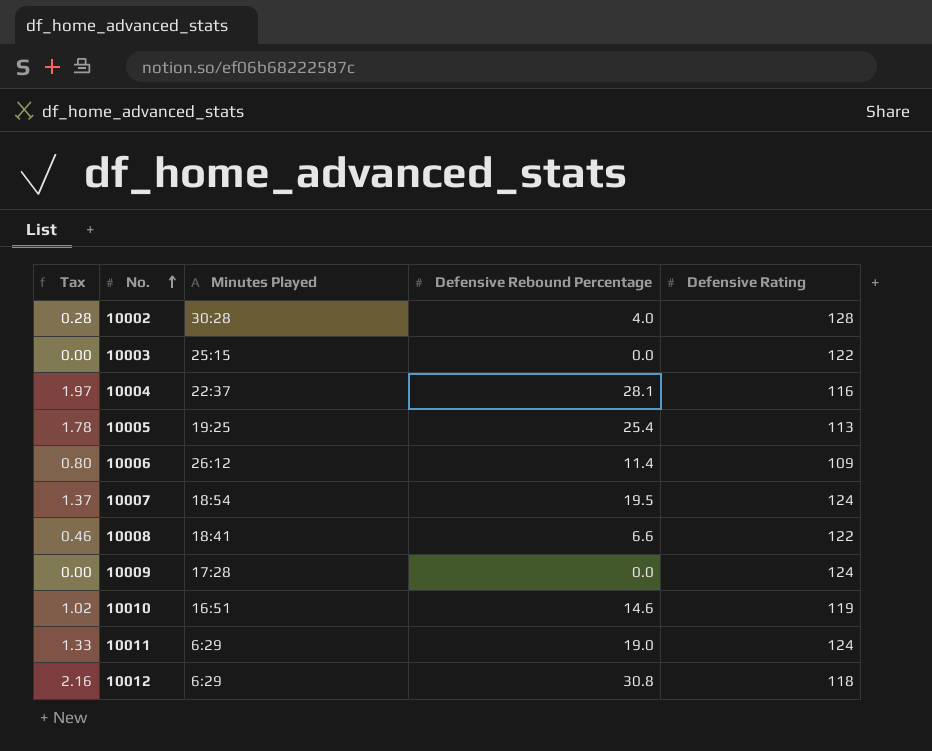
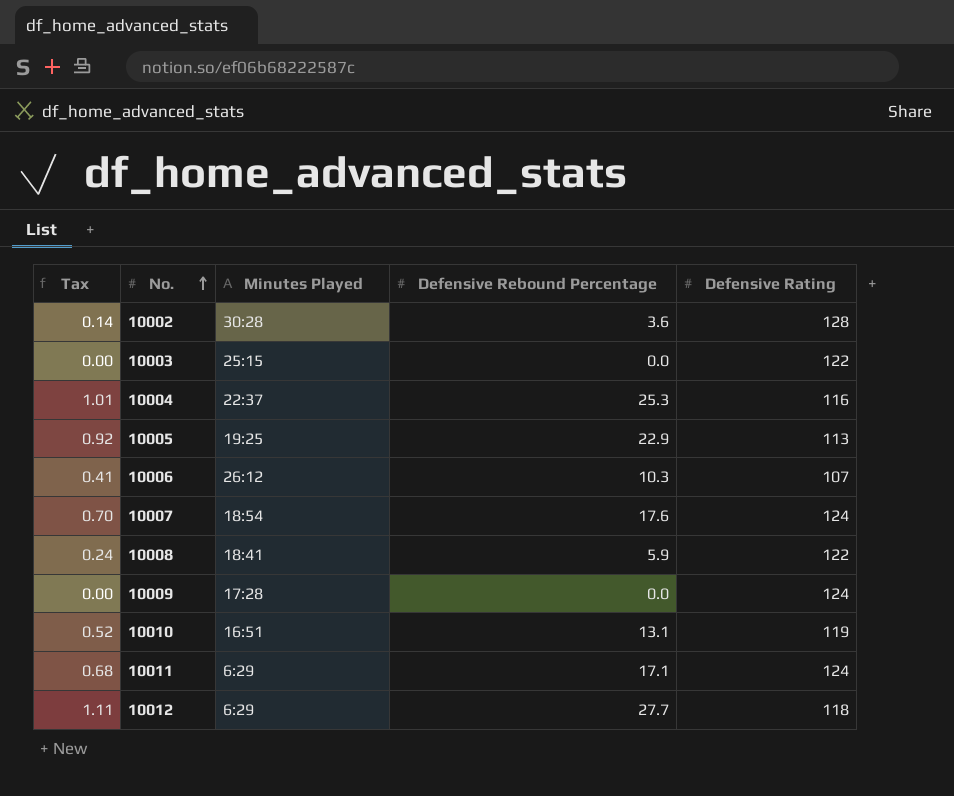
column Tax | formula: [Defensive Rebound Percentage] * 0.07 -> [Defensive Rebound Percentage] * 0.04
10002 | Defensive Rebound Percentage: 4.0 -> 3.6
10004 | Defensive Rebound Percentage: 28.1 -> 25.3
10005 | Defensive Rebound Percentage: 25.4 -> 22.9
10006 | Defensive Rebound Percentage: 11.4 -> 10.3
10006 | Defensive Rating: 109 -> 107
10007 | Defensive Rebound Percentage: 19.5 -> 17.6
10008 | Defensive Rebound Percentage: 6.6 -> 5.9
10010 | Defensive Rebound Percentage: 14.6 -> 13.1
10011 | Defensive Rebound Percentage: 19.0 -> 17.1
10012 | Defensive Rebound Percentage: 30.8 -> 27.7

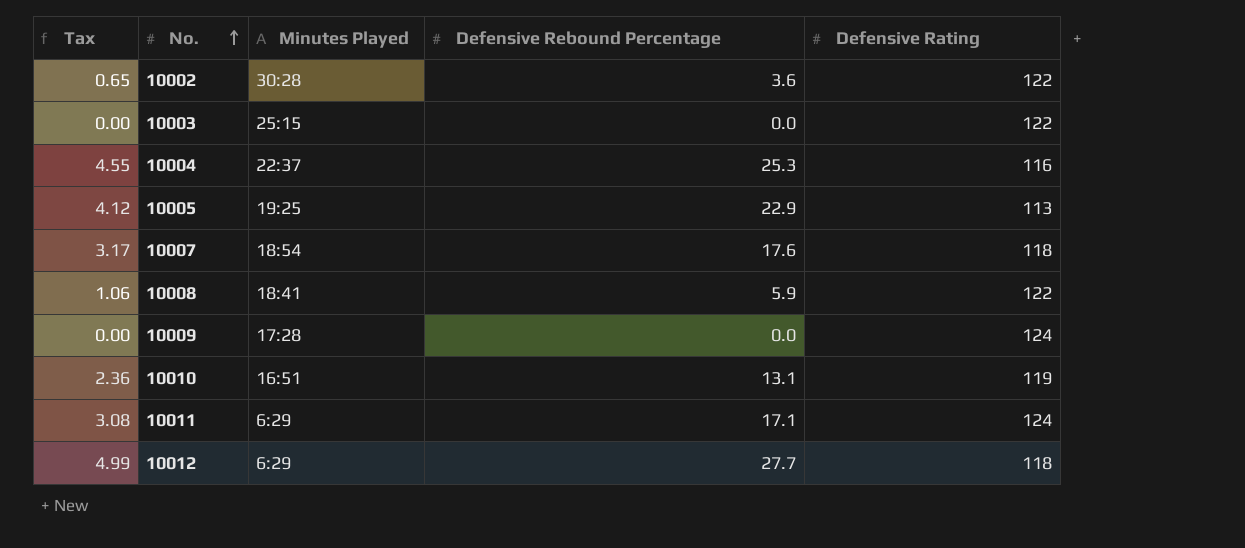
column Tax | formula: [Defensive Rebound Percentage] * 0.04 -> [Defensive Rebound Percentage] * 0.18
row 10006: 0.41 | 26:12 | 10.3 | 107 -> none
10002 | Defensive Rating: 128 -> 122
10007 | Defensive Rating: 124 -> 118

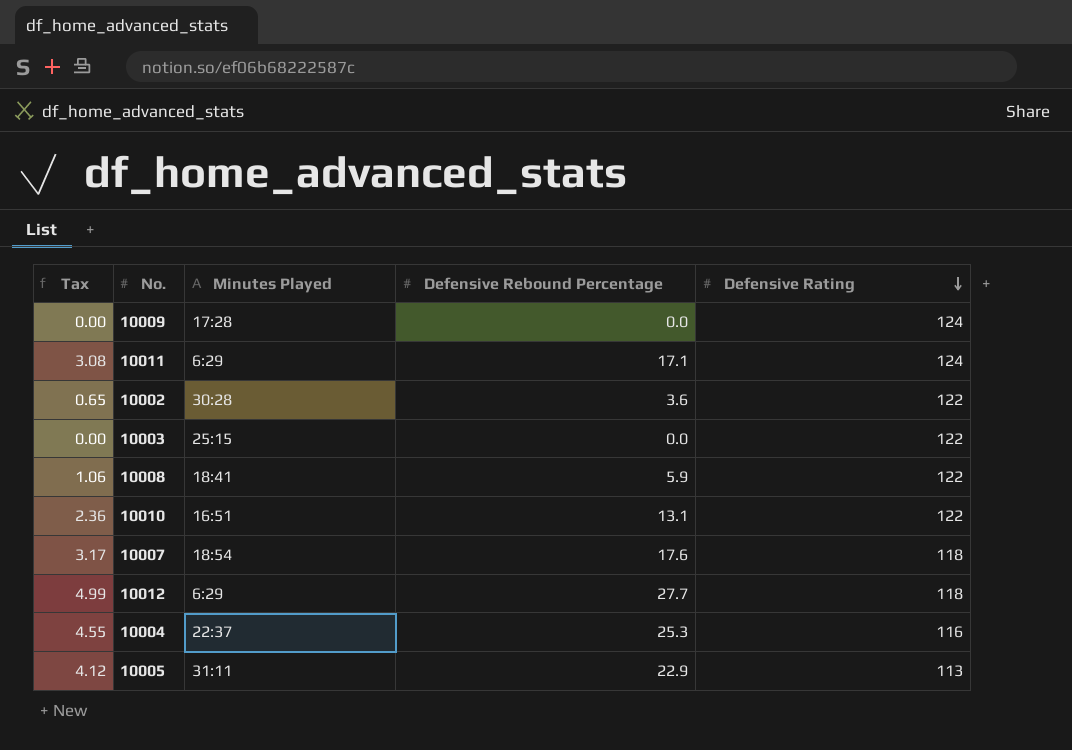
row order: No. ascending -> Defensive Rating descending
10010 | Defensive Rating: 119 -> 122
10005 | Minutes Played: 19:25 -> 31:11

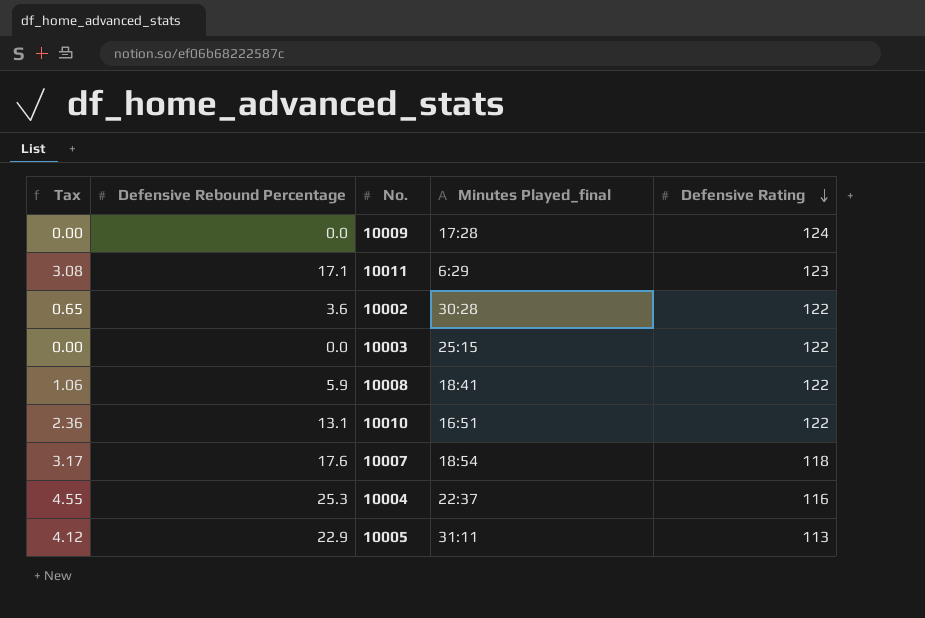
column Defensive Rebound Percentage | position: 4 -> 2
column name: Minutes Played -> Minutes Played_final
row 10012: 4.99 | 6:29 | 27.7 | 118 -> none
10011 | Defensive Rating: 124 -> 123

